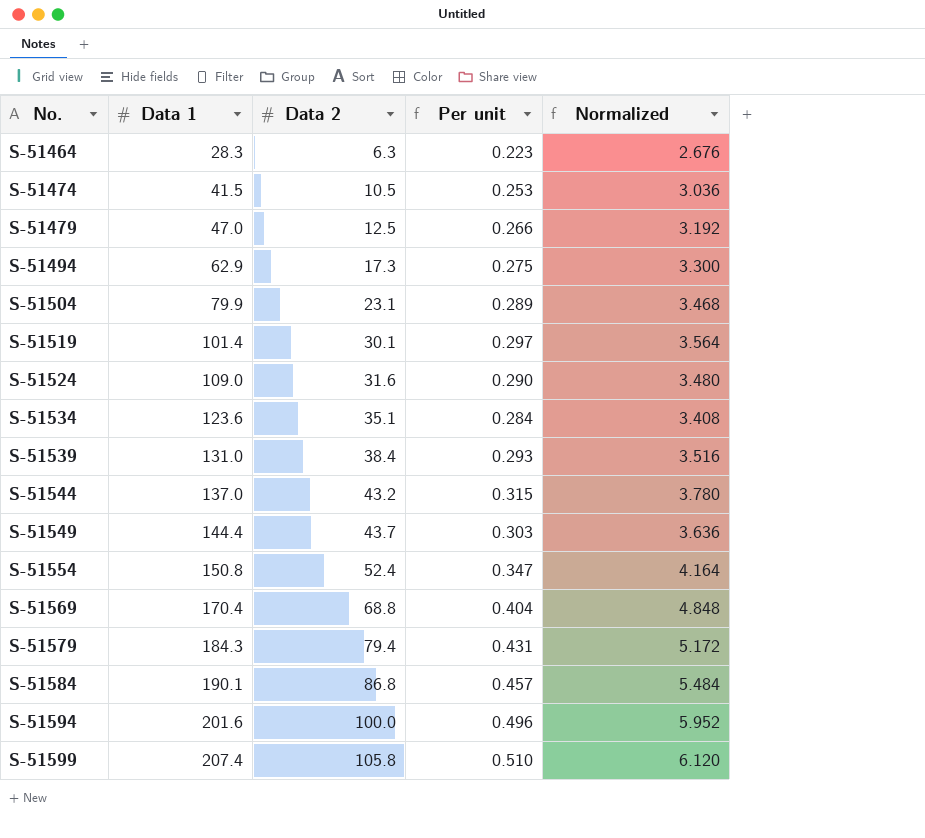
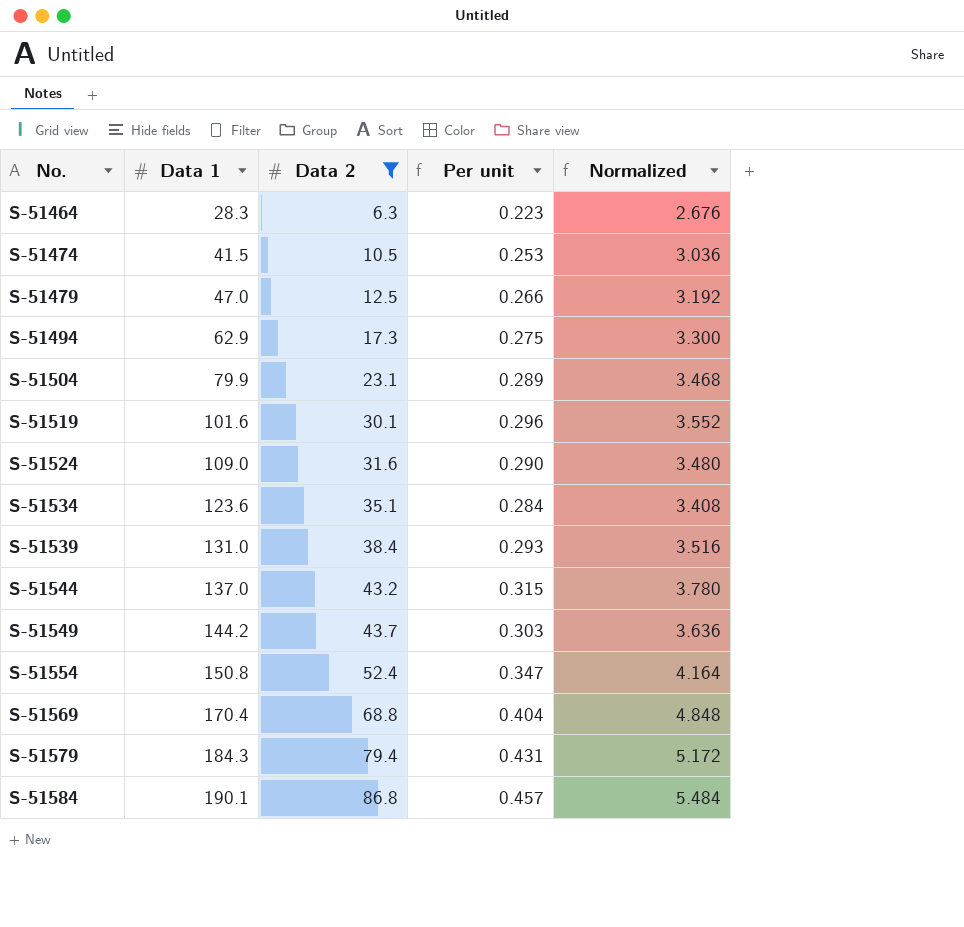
filter: none -> Data 2 <= 86.8
S-51519 | Data 1: 101.4 -> 101.6
S-51519 | Per unit: 0.297 -> 0.296
S-51519 | Normalized: 3.564 -> 3.552
S-51549 | Data 1: 144.4 -> 144.2

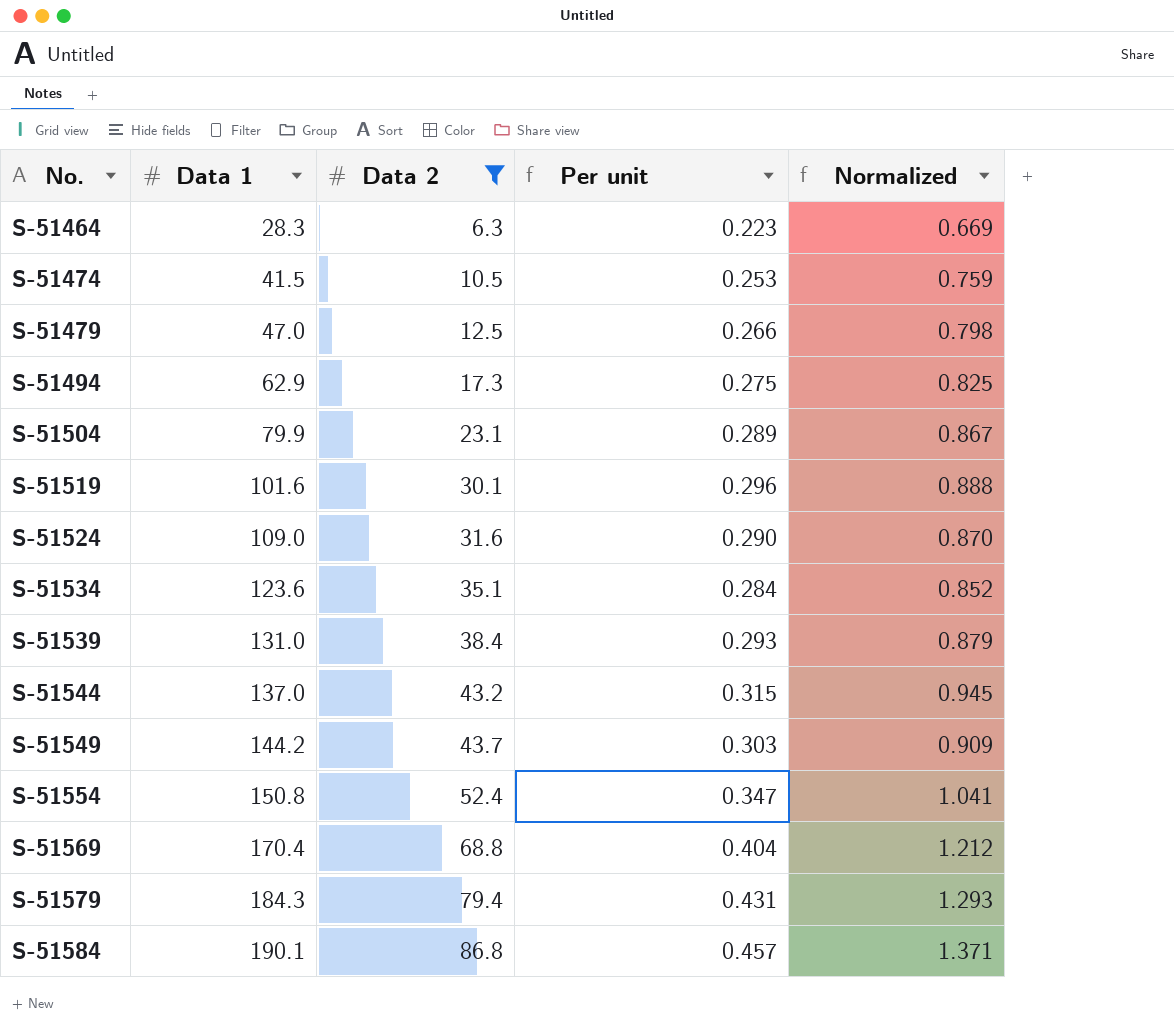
column Normalized | formula: [Per unit] * 12 -> [Per unit] * 3

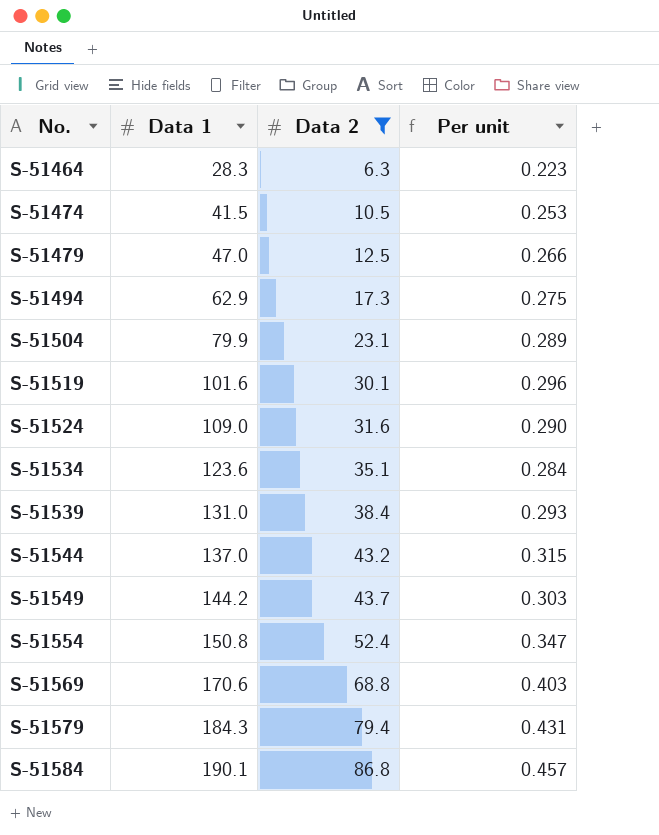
column Normalized | formula: [Per unit] * 3 -> none
S-51569 | Data 1: 170.4 -> 170.6
S-51569 | Per unit: 0.404 -> 0.403

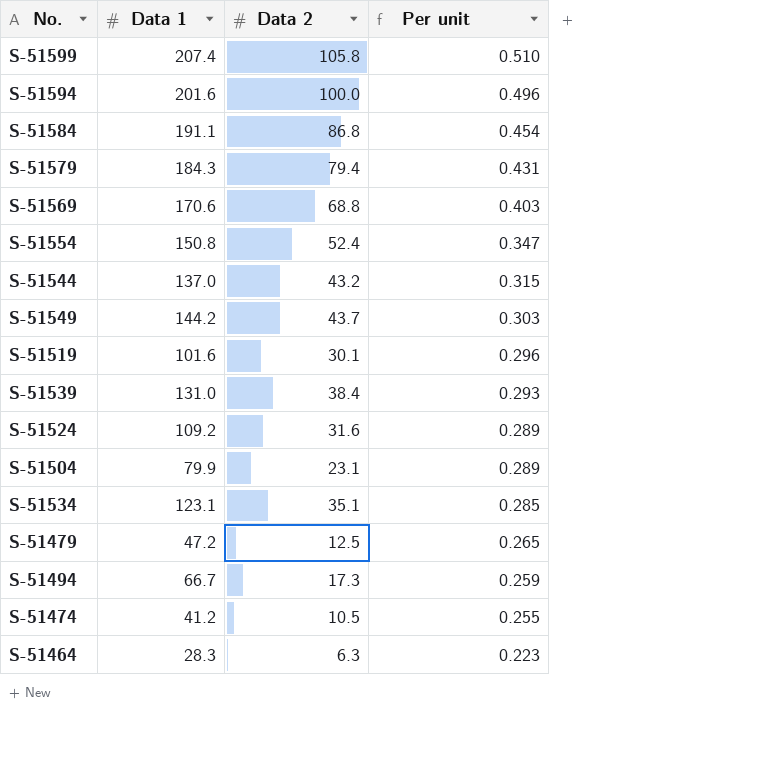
filter: Data 2 <= 86.8 -> none
row order: No. ascending -> Per unit descending
S-51584 | Data 1: 190.1 -> 191.1
S-51584 | Per unit: 0.457 -> 0.454
S-51524 | Data 1: 109.0 -> 109.2
S-51524 | Per unit: 0.290 -> 0.289
S-51534 | Data 1: 123.6 -> 123.1
S-51534 | Per unit: 0.284 -> 0.285
S-51479 | Data 1: 47.0 -> 47.2
S-51479 | Per unit: 0.266 -> 0.265
S-51494 | Data 1: 62.9 -> 66.7
S-51494 | Per unit: 0.275 -> 0.259
S-51474 | Data 1: 41.5 -> 41.2
S-51474 | Per unit: 0.253 -> 0.255

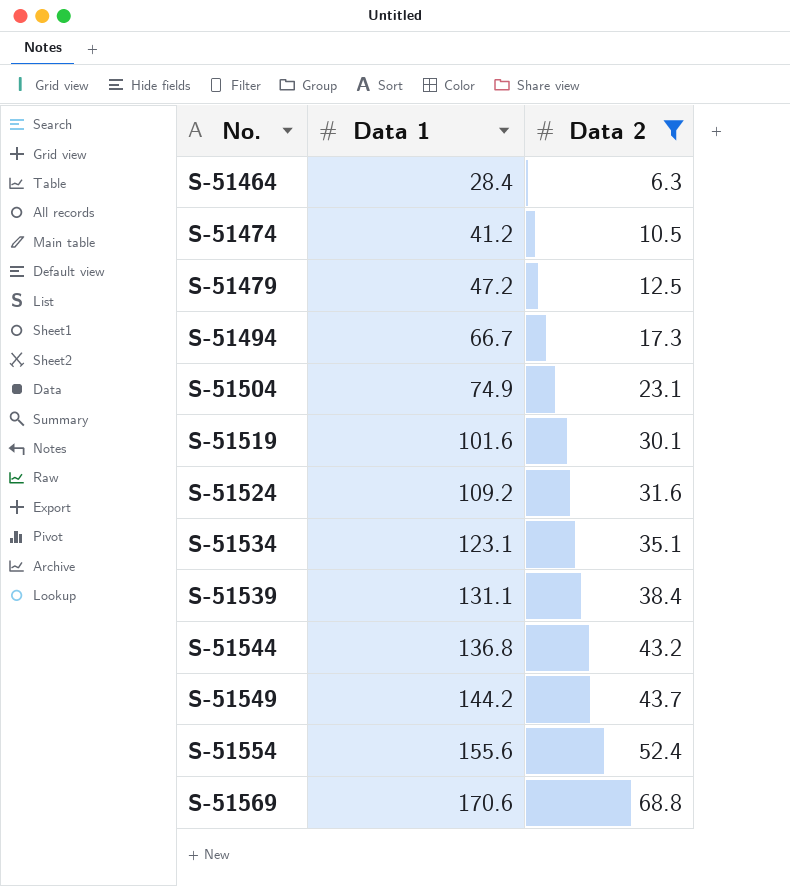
filter: none -> Data 2 <= 68.8
row order: Per unit descending -> No. ascending
column Per unit | formula: [Data 2] / [Data 1] -> none
S-51464 | Data 1: 28.3 -> 28.4
S-51504 | Data 1: 79.9 -> 74.9
S-51539 | Data 1: 131.0 -> 131.1
S-51544 | Data 1: 137.0 -> 136.8
S-51554 | Data 1: 150.8 -> 155.6

